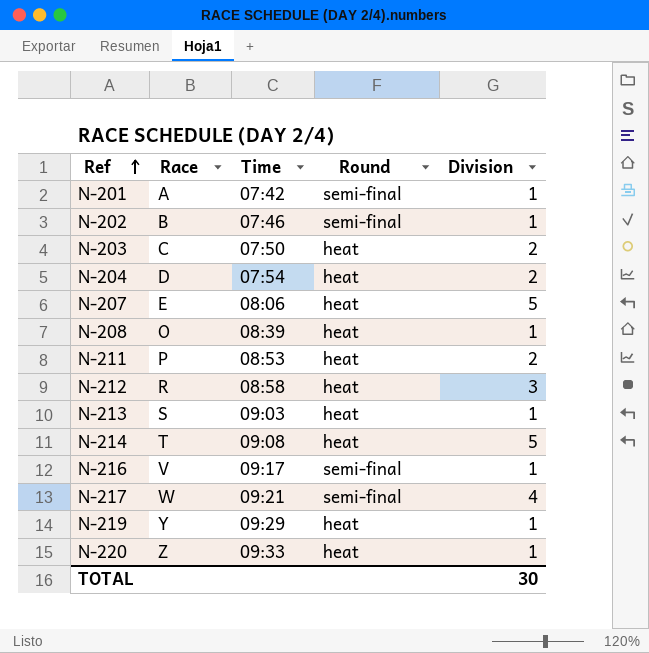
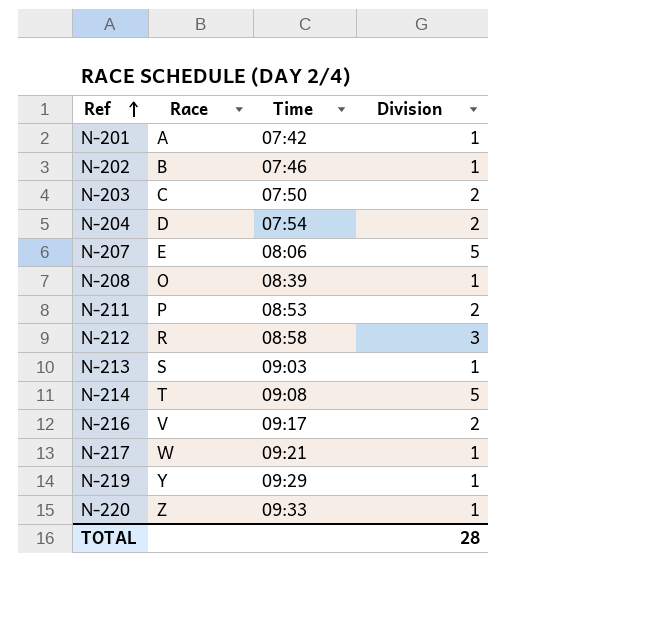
column Round | position: 4 -> none
N-216 | Division: 1 -> 2
N-217 | Division: 4 -> 1
TOTAL | Division: 30 -> 28

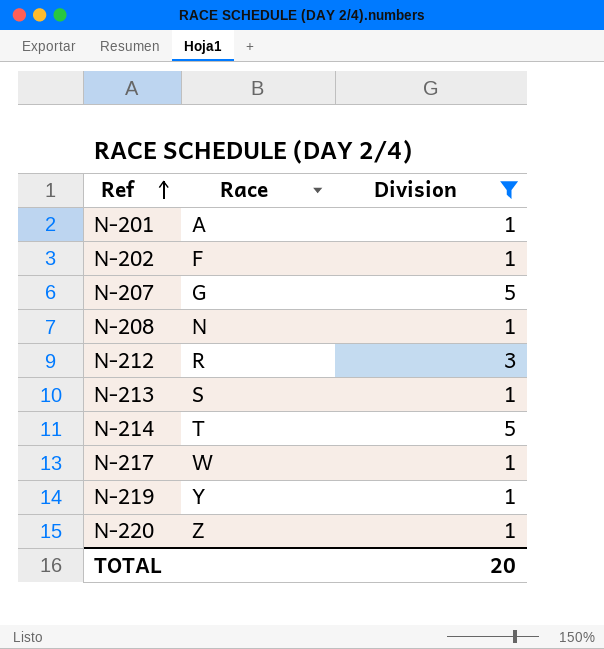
filter: none -> Division != 2
column Time | position: 3 -> none
N-202 | Race: B -> F
N-207 | Race: E -> G
N-208 | Race: O -> N
TOTAL | Division: 28 -> 20

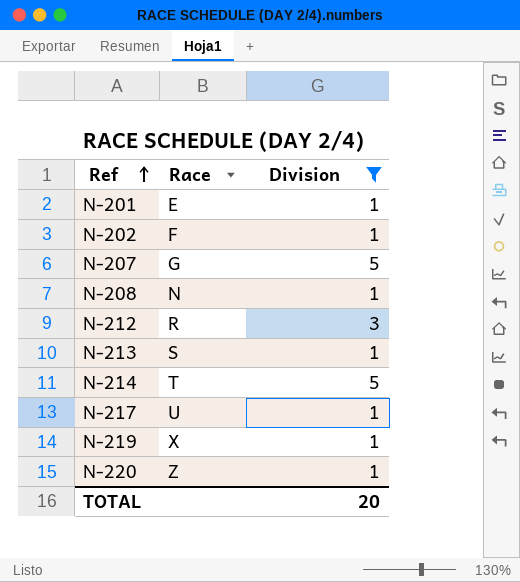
N-201 | Race: A -> E
N-217 | Race: W -> U
N-219 | Race: Y -> X

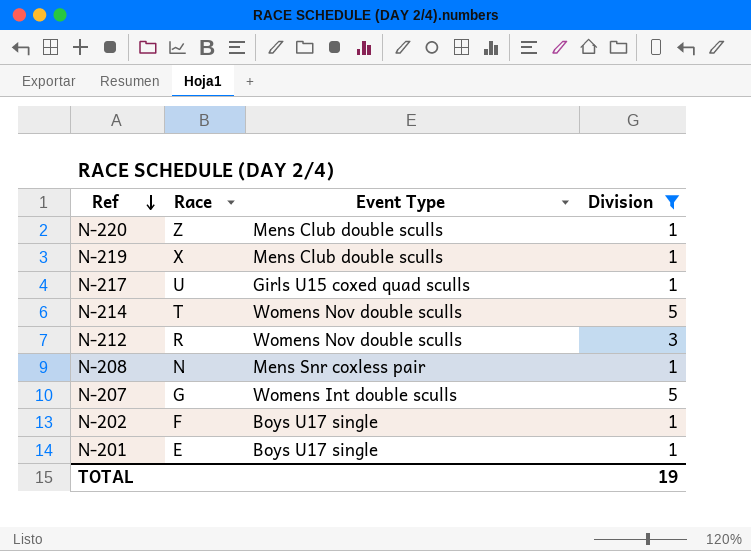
row order: Ref ascending -> Ref descending
column Event Type | position: none -> 3
row N-213: S | 1 -> none
TOTAL | Division: 20 -> 19

